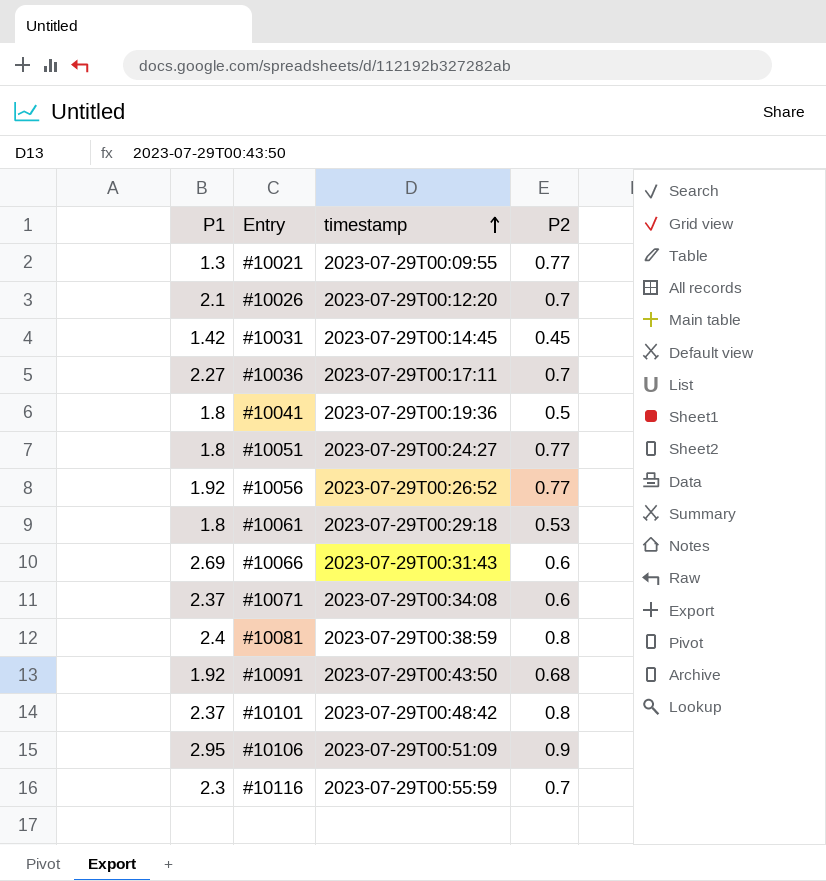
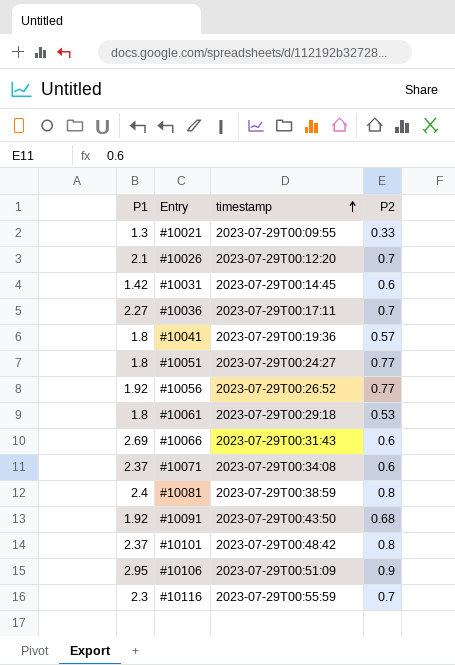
#10021 | P2: 0.77 -> 0.33
#10031 | P2: 0.45 -> 0.6
#10041 | P2: 0.5 -> 0.57

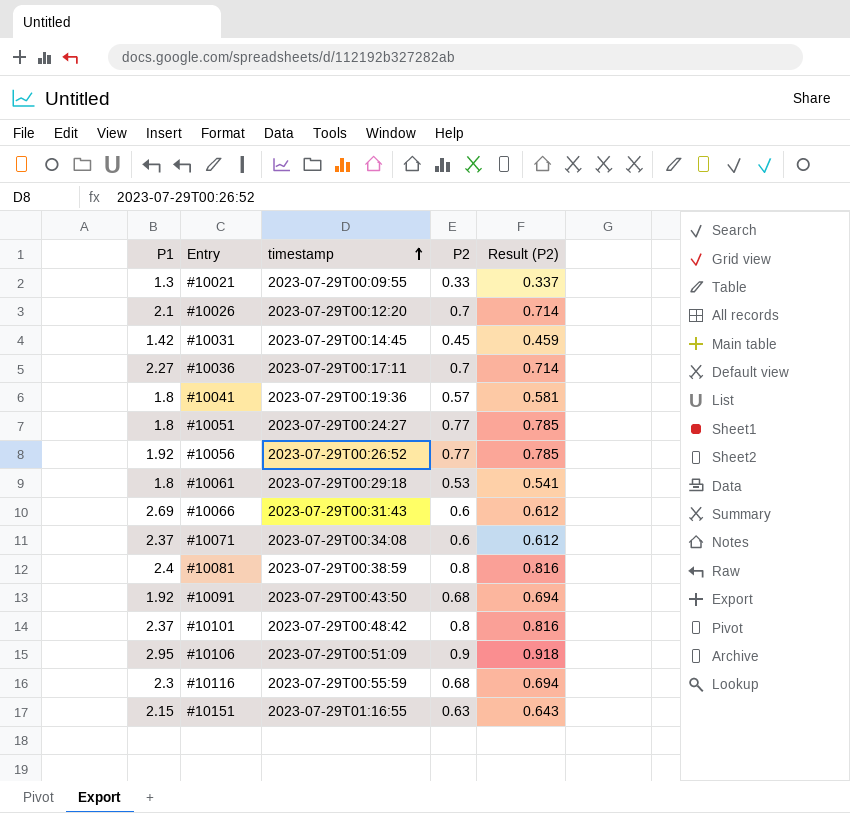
column Result (P2) | formula: none -> [P2] * 1.02
#10031 | P2: 0.6 -> 0.45
#10116 | P2: 0.7 -> 0.68
row #10151: none -> 2.15 | 2023-07-29T01:16:55 | 0.63 | 0.643

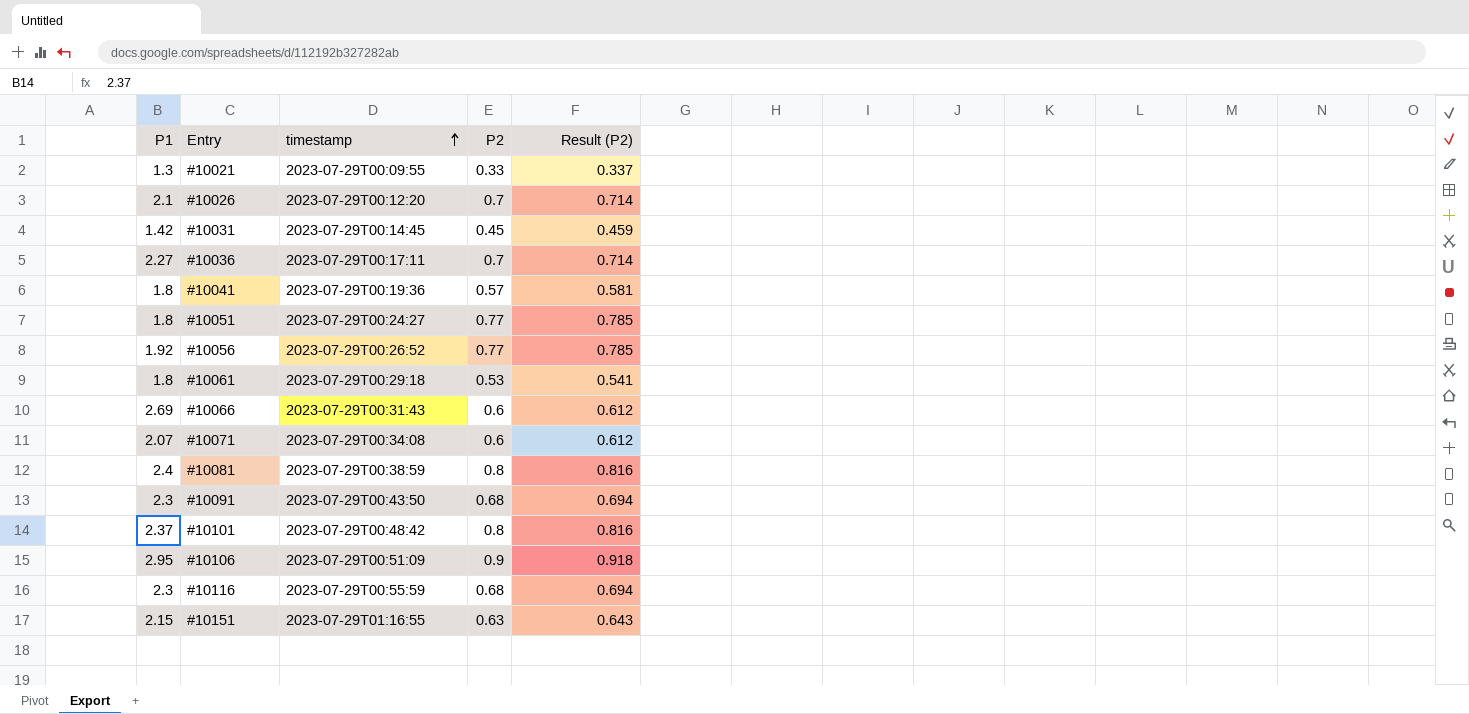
#10071 | P1: 2.37 -> 2.07
#10091 | P1: 1.92 -> 2.3

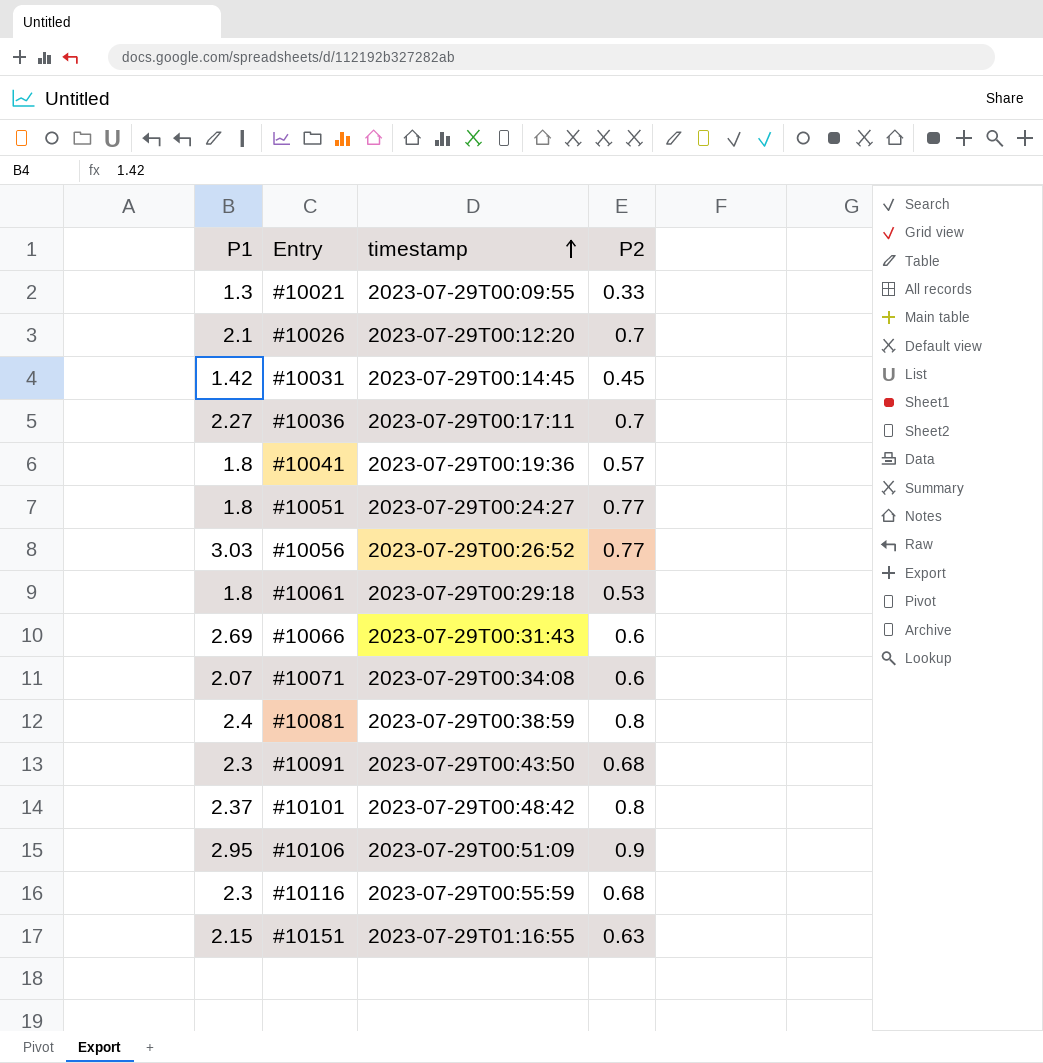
column Result (P2) | formula: [P2] * 1.02 -> none
#10056 | P1: 1.92 -> 3.03

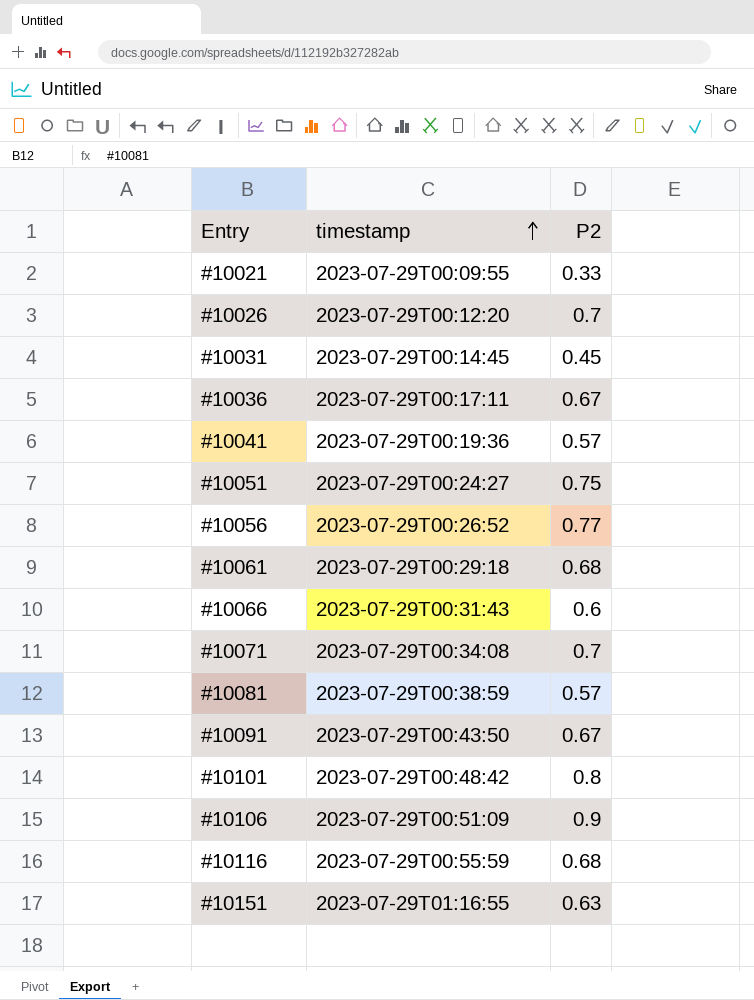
column P1 | position: 1 -> none
#10036 | P2: 0.7 -> 0.67
#10051 | P2: 0.77 -> 0.75
#10061 | P2: 0.53 -> 0.68
#10071 | P2: 0.6 -> 0.7
#10081 | P2: 0.8 -> 0.57
#10091 | P2: 0.68 -> 0.67

